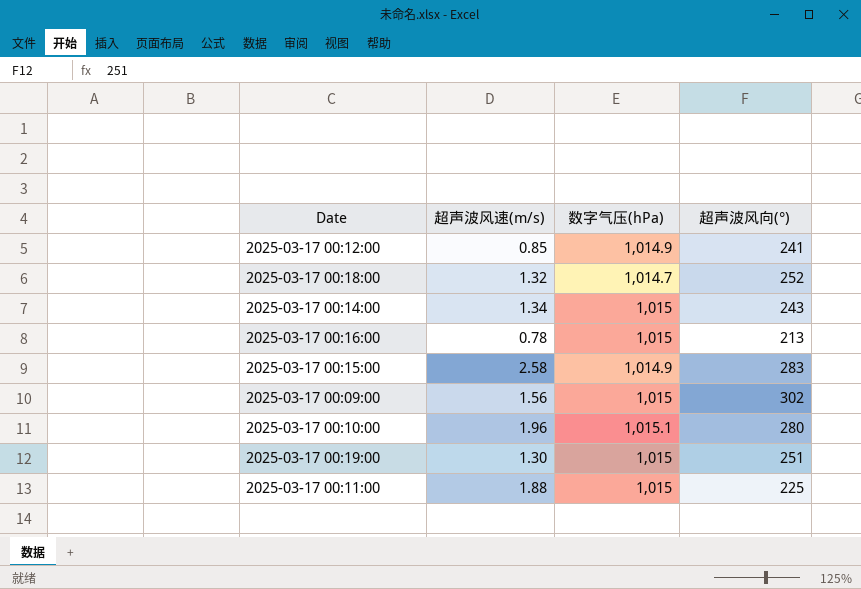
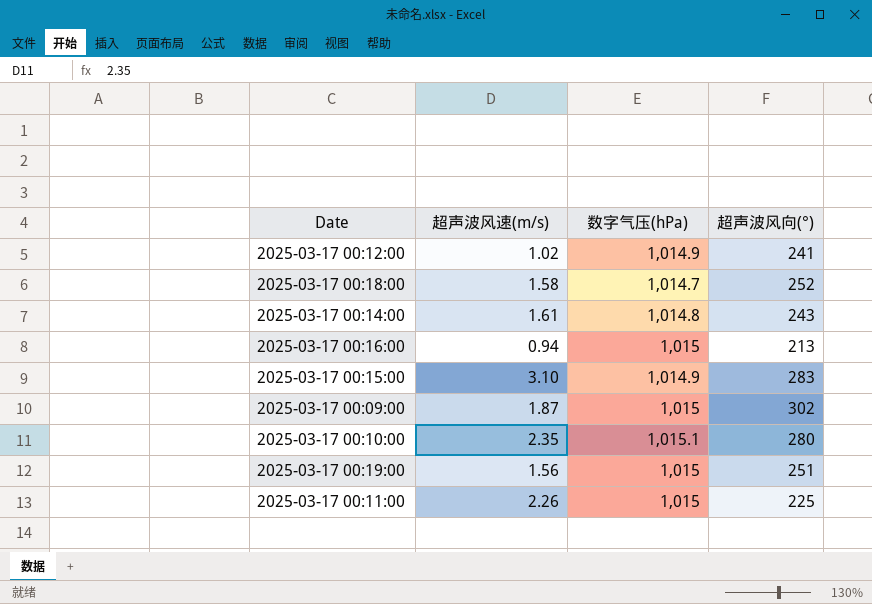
2025-03-17 00:12:00 | 超声波风速(m/s): 0.85 -> 1.02
2025-03-17 00:18:00 | 超声波风速(m/s): 1.32 -> 1.58
2025-03-17 00:14:00 | 超声波风速(m/s): 1.34 -> 1.61
2025-03-17 00:14:00 | 数字气压(hPa): 1,015 -> 1,014.8
2025-03-17 00:16:00 | 超声波风速(m/s): 0.78 -> 0.94
2025-03-17 00:15:00 | 超声波风速(m/s): 2.58 -> 3.10
2025-03-17 00:09:00 | 超声波风速(m/s): 1.56 -> 1.87
2025-03-17 00:10:00 | 超声波风速(m/s): 1.96 -> 2.35
2025-03-17 00:19:00 | 超声波风速(m/s): 1.30 -> 1.56
2025-03-17 00:11:00 | 超声波风速(m/s): 1.88 -> 2.26

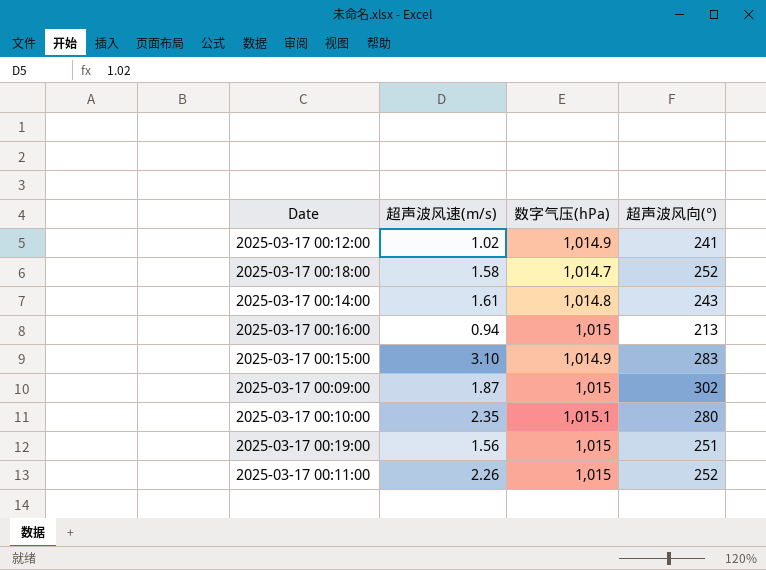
2025-03-17 00:11:00 | 超声波风向(°): 225 -> 252

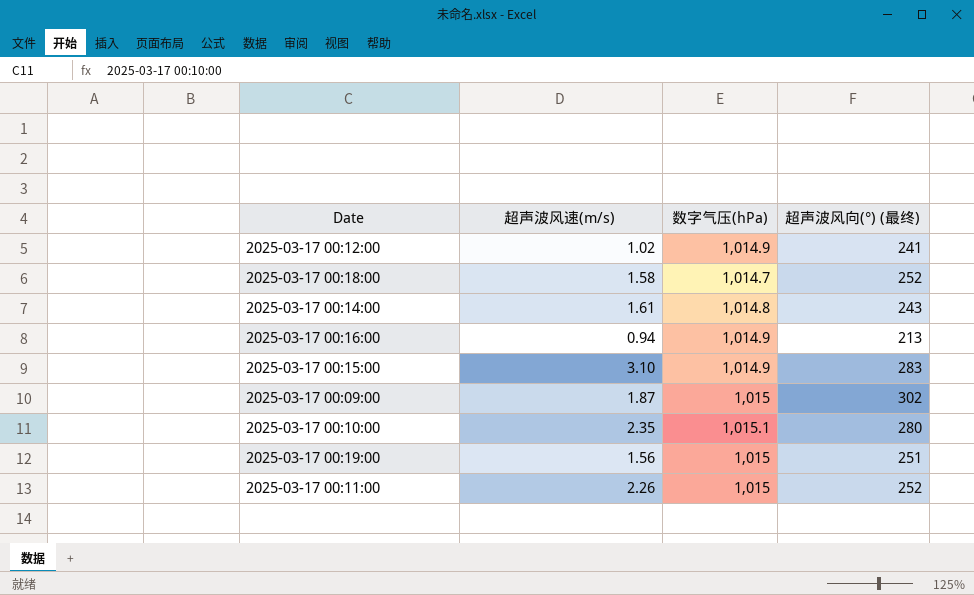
column name: 超声波风向(°) -> 超声波风向(°) (最终)
2025-03-17 00:16:00 | 数字气压(hPa): 1,015 -> 1,014.9

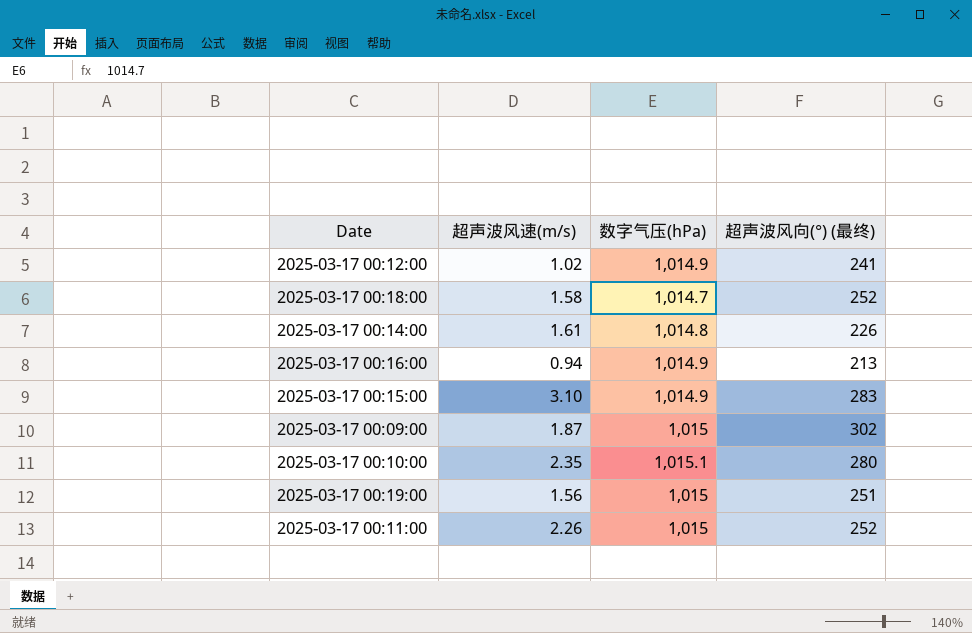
2025-03-17 00:14:00 | 超声波风向(°) (最终): 243 -> 226

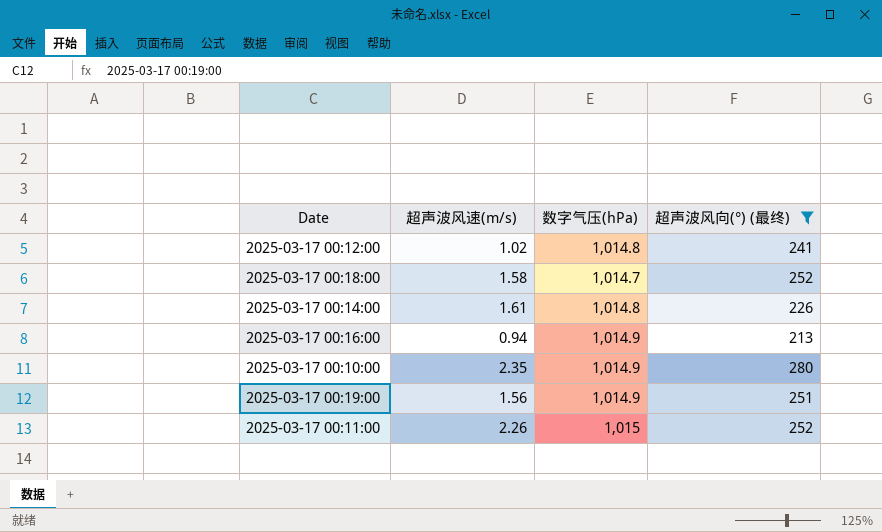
filter: none -> 超声波风向(°) (最终) <= 280
2025-03-17 00:12:00 | 数字气压(hPa): 1,014.9 -> 1,014.8
2025-03-17 00:10:00 | 数字气压(hPa): 1,015.1 -> 1,014.9
2025-03-17 00:19:00 | 数字气压(hPa): 1,015 -> 1,014.9

